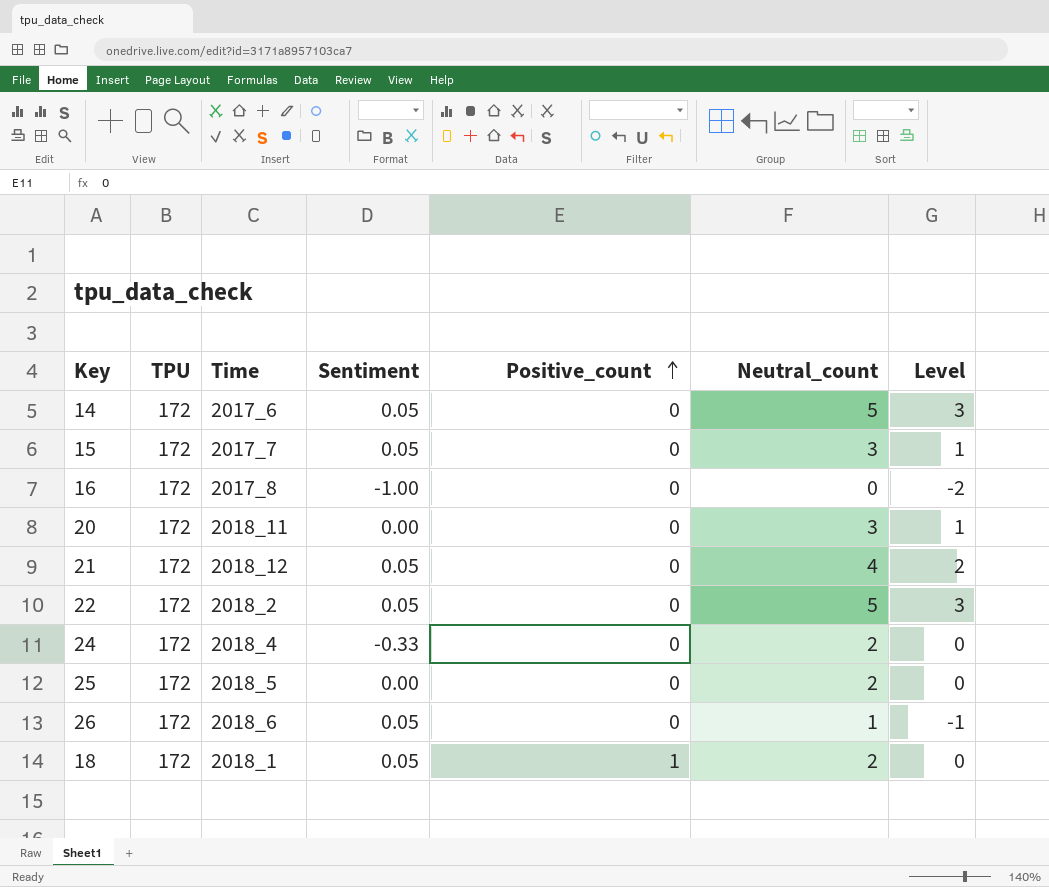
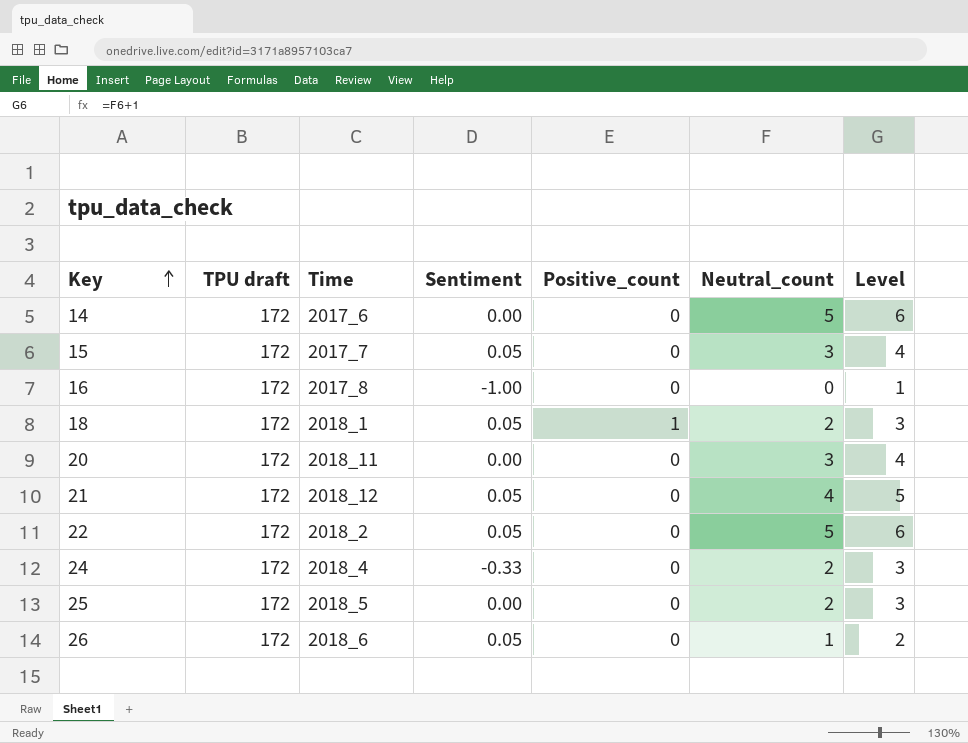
row order: Positive_count ascending -> Key ascending
column name: TPU -> TPU draft
column Level | formula: [Neutral_count] - 2 -> [Neutral_count] + 1
14 | Sentiment: 0.05 -> 0.00

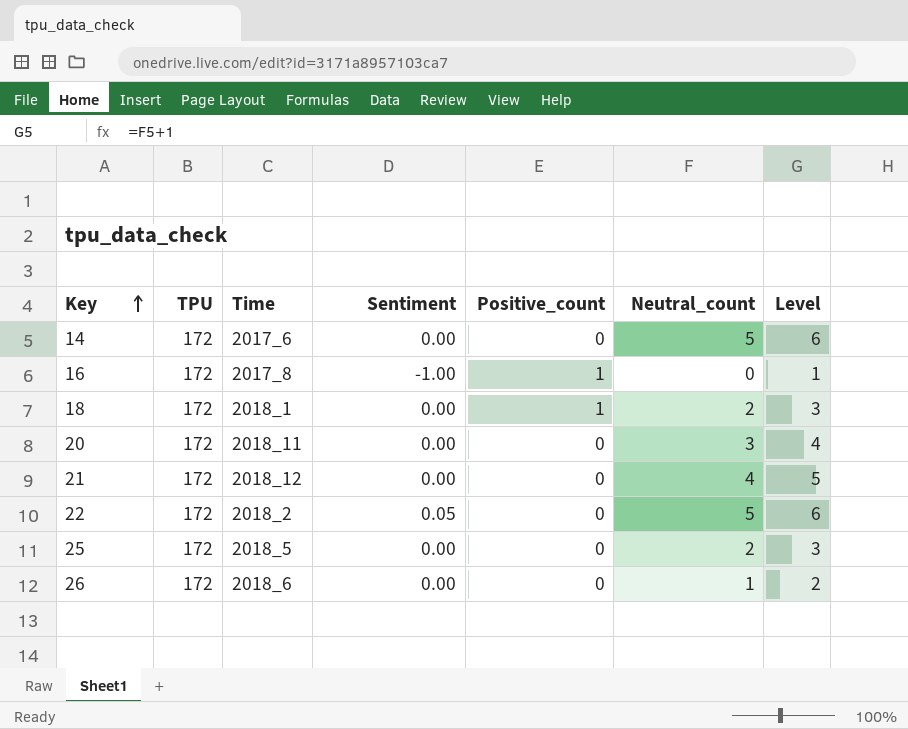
column name: TPU draft -> TPU
row 15: 172 | 2017_7 | 0.05 | 0 | 3 | 4 -> none
row 24: 172 | 2018_4 | -0.33 | 0 | 2 | 3 -> none
16 | Positive_count: 0 -> 1
18 | Sentiment: 0.05 -> 0.00
21 | Sentiment: 0.05 -> 0.00
26 | Sentiment: 0.05 -> 0.00

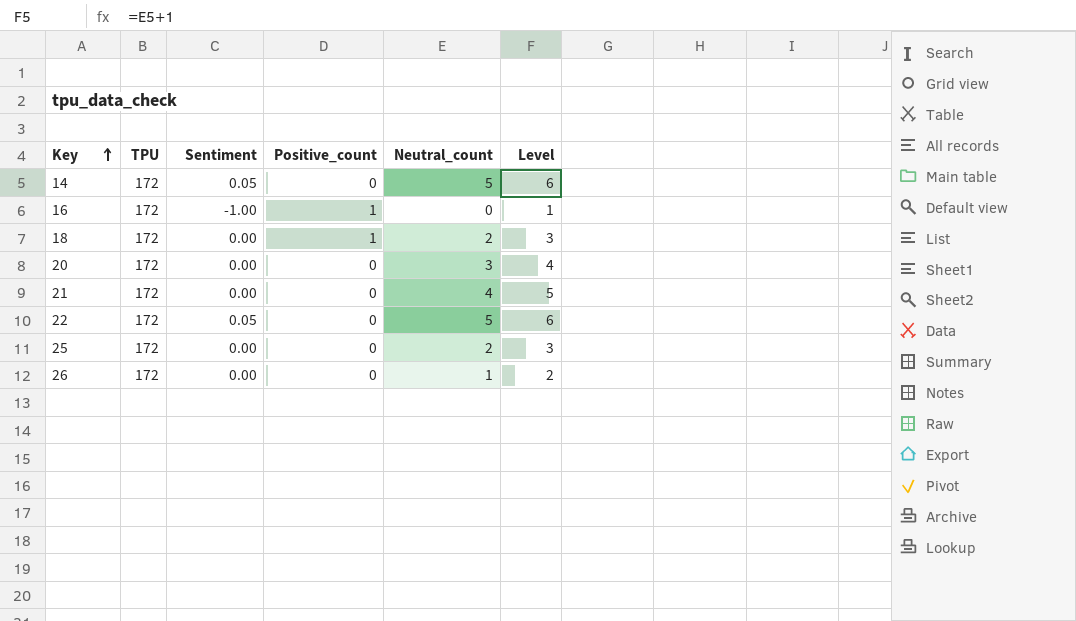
column Time | position: 3 -> none
14 | Sentiment: 0.00 -> 0.05

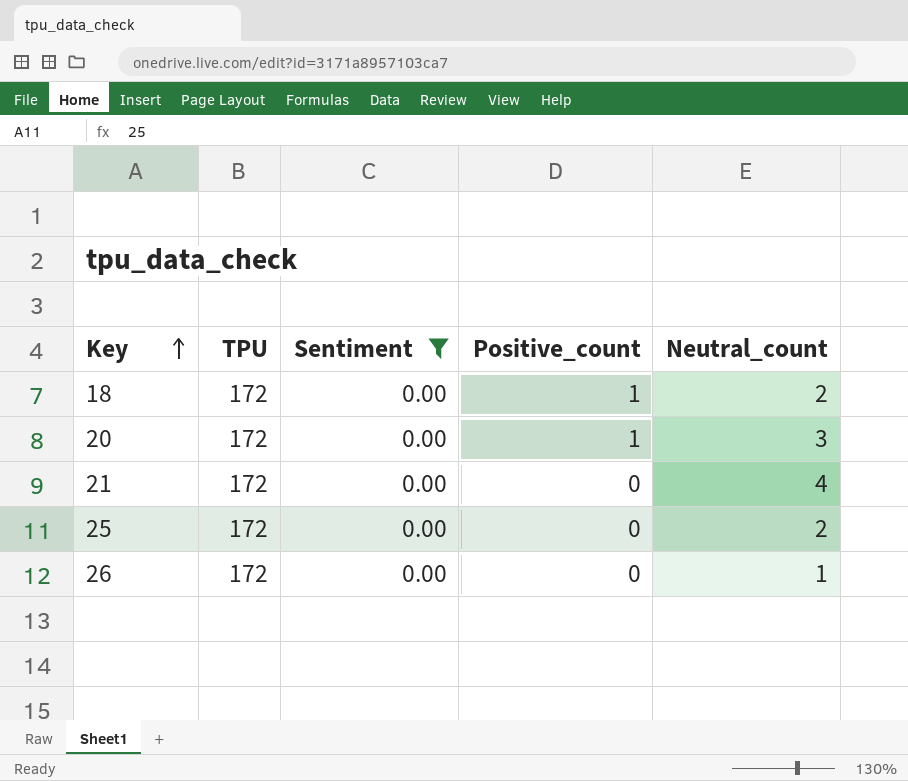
filter: none -> Sentiment = 0.00
column Level | formula: [Neutral_count] + 1 -> none
20 | Positive_count: 0 -> 1

